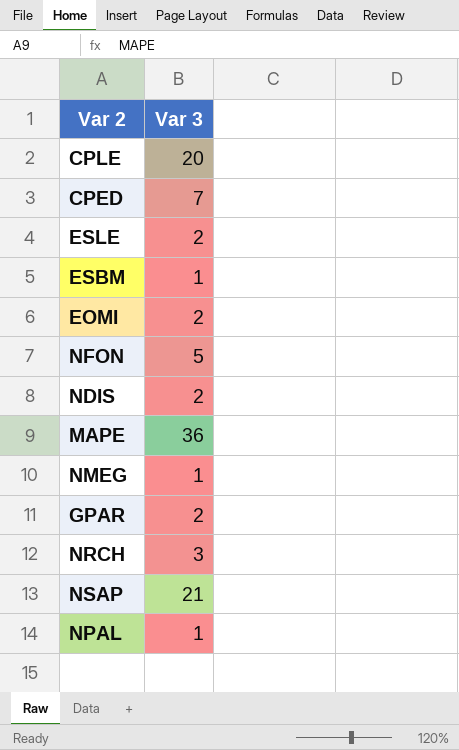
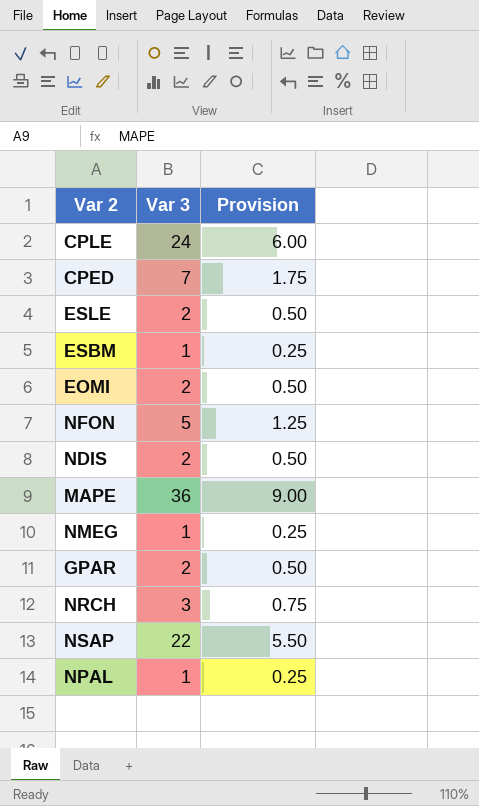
column Provision | formula: none -> [Var 3] * 0.25
CPLE | Var 3: 20 -> 24
NSAP | Var 3: 21 -> 22

